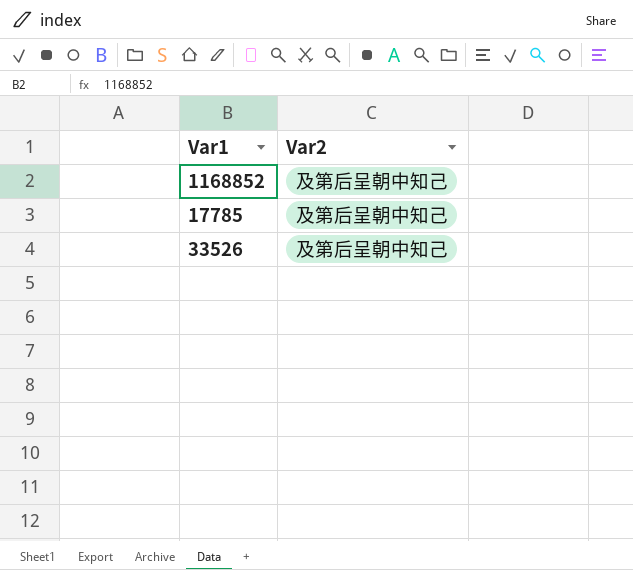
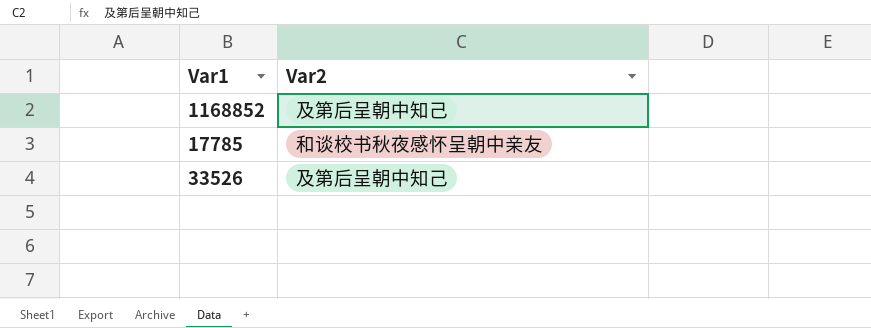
17785 | Var2: 及第后呈朝中知己 -> 和谈校书秋夜感怀呈朝中亲友

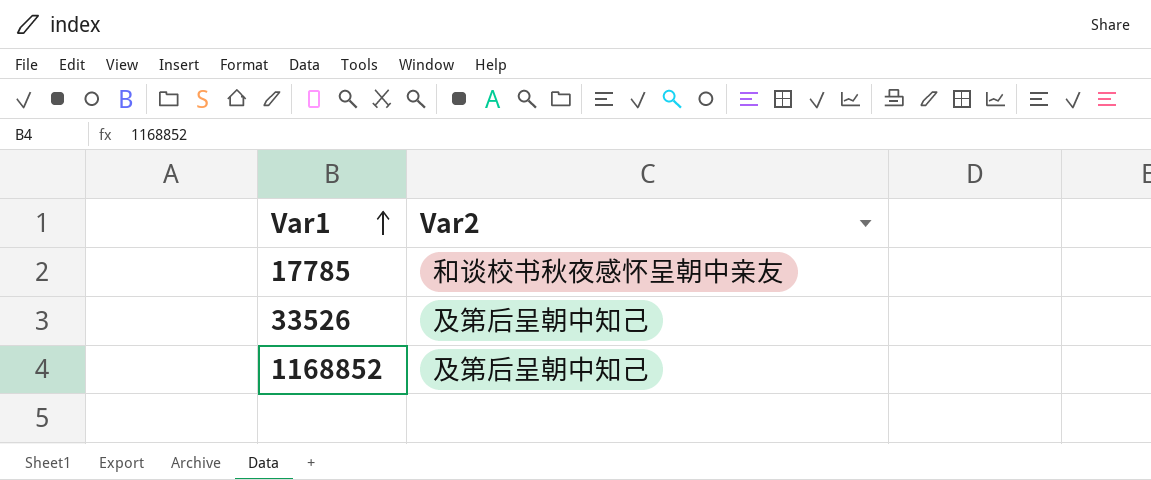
row order: none -> Var1 ascending

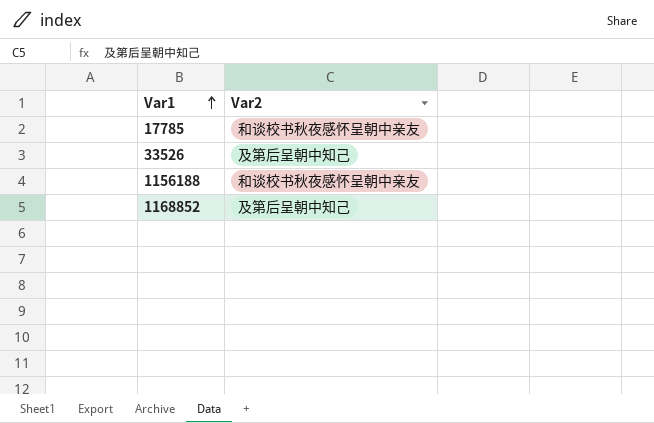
row 1156188: none -> 和谈校书秋夜感怀呈朝中亲友

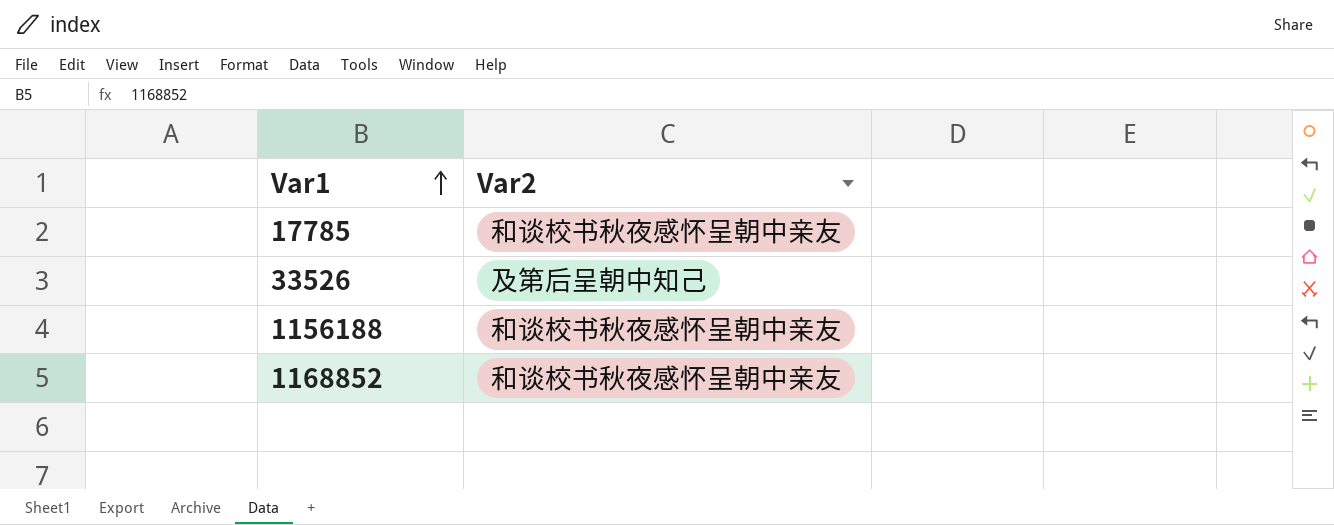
1168852 | Var2: 及第后呈朝中知己 -> 和谈校书秋夜感怀呈朝中亲友

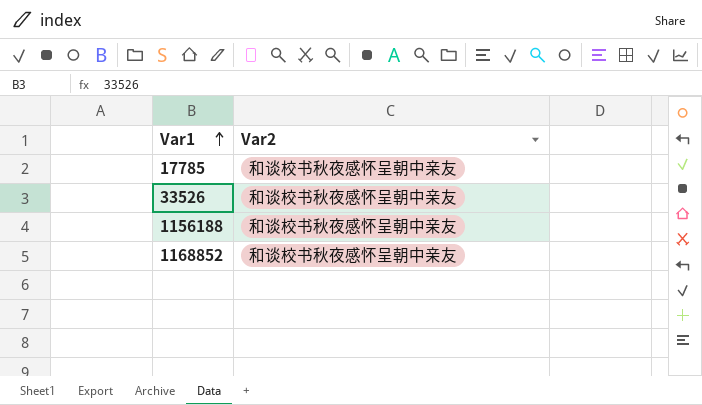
33526 | Var2: 及第后呈朝中知己 -> 和谈校书秋夜感怀呈朝中亲友

